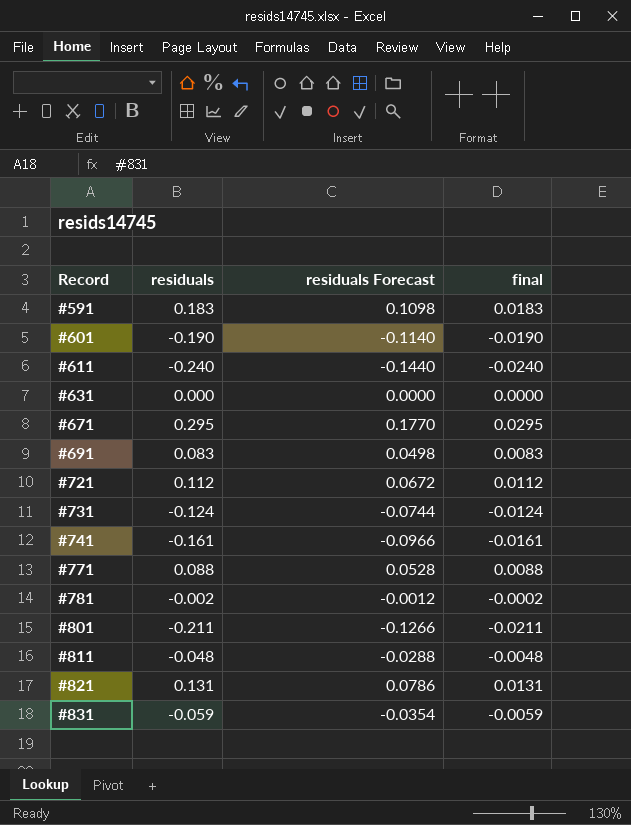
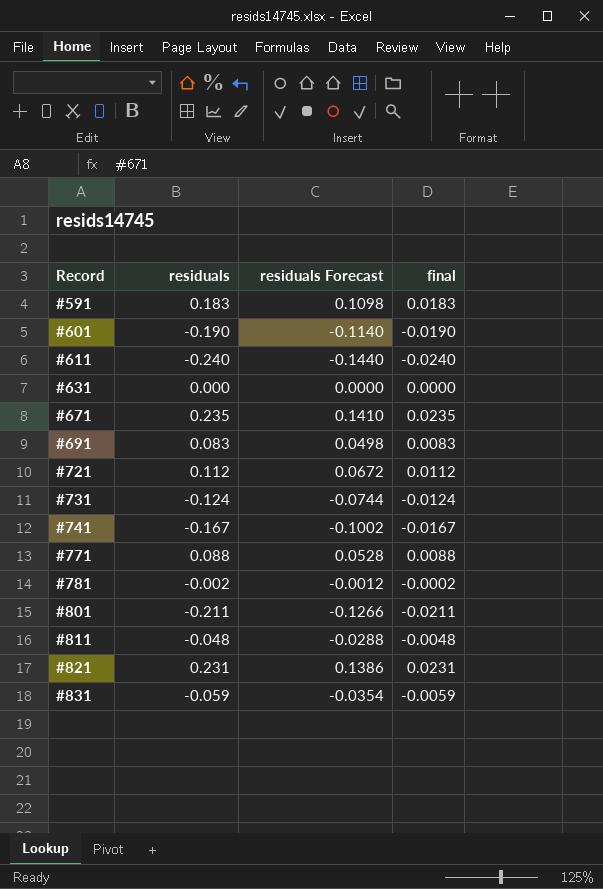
#671 | residuals: 0.295 -> 0.235
#671 | residuals Forecast: 0.1770 -> 0.1410
#671 | final: 0.0295 -> 0.0235
#741 | residuals: -0.161 -> -0.167
#741 | residuals Forecast: -0.0966 -> -0.1002
#741 | final: -0.0161 -> -0.0167
#821 | residuals: 0.131 -> 0.231
#821 | residuals Forecast: 0.0786 -> 0.1386
#821 | final: 0.0131 -> 0.0231

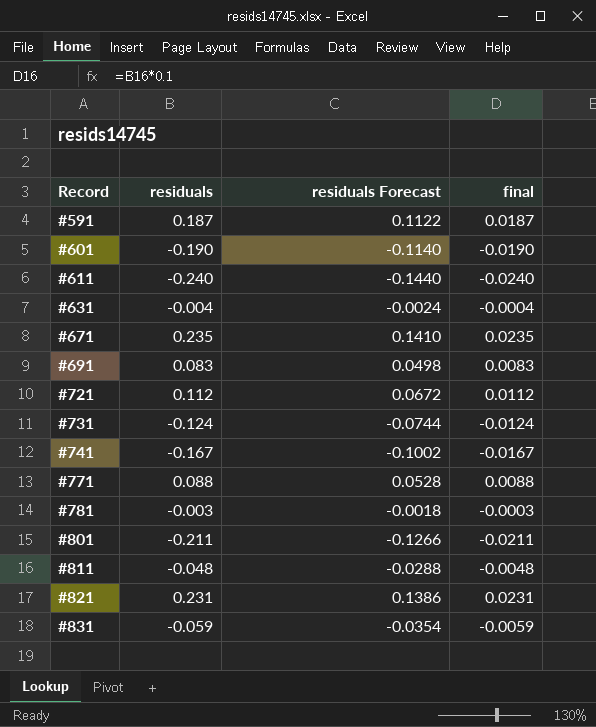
#591 | residuals: 0.183 -> 0.187
#591 | residuals Forecast: 0.1098 -> 0.1122
#591 | final: 0.0183 -> 0.0187
#631 | residuals: 0.000 -> -0.004
#631 | residuals Forecast: 0.0000 -> -0.0024
#631 | final: 0.0000 -> -0.0004
#781 | residuals: -0.002 -> -0.003
#781 | residuals Forecast: -0.0012 -> -0.0018
#781 | final: -0.0002 -> -0.0003

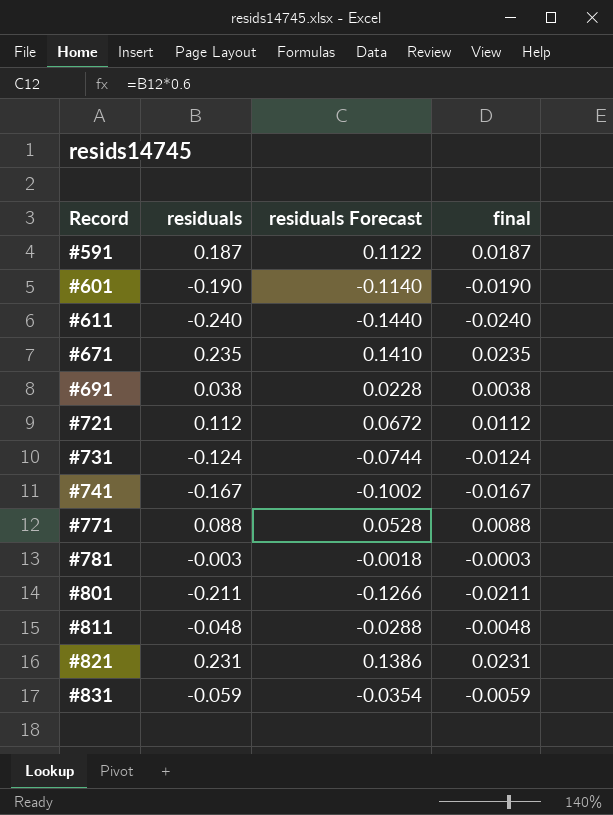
row #631: -0.004 | -0.0024 | -0.0004 -> none
#691 | residuals: 0.083 -> 0.038
#691 | residuals Forecast: 0.0498 -> 0.0228
#691 | final: 0.0083 -> 0.0038

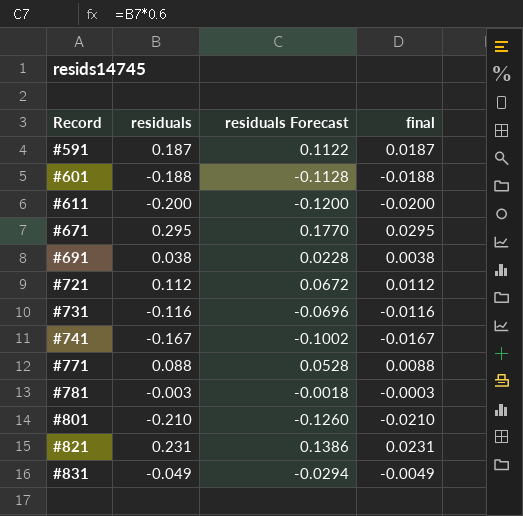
row #811: -0.048 | -0.0288 | -0.0048 -> none
#601 | residuals: -0.190 -> -0.188
#601 | residuals Forecast: -0.1140 -> -0.1128
#601 | final: -0.0190 -> -0.0188
#611 | residuals: -0.240 -> -0.200
#611 | residuals Forecast: -0.1440 -> -0.1200
#611 | final: -0.0240 -> -0.0200
#671 | residuals: 0.235 -> 0.295
#671 | residuals Forecast: 0.1410 -> 0.1770
#671 | final: 0.0235 -> 0.0295
#731 | residuals: -0.124 -> -0.116
#731 | residuals Forecast: -0.0744 -> -0.0696
#731 | final: -0.0124 -> -0.0116
#801 | residuals: -0.211 -> -0.210
#801 | residuals Forecast: -0.1266 -> -0.1260
#801 | final: -0.0211 -> -0.0210
#831 | residuals: -0.059 -> -0.049
#831 | residuals Forecast: -0.0354 -> -0.0294
#831 | final: -0.0059 -> -0.0049

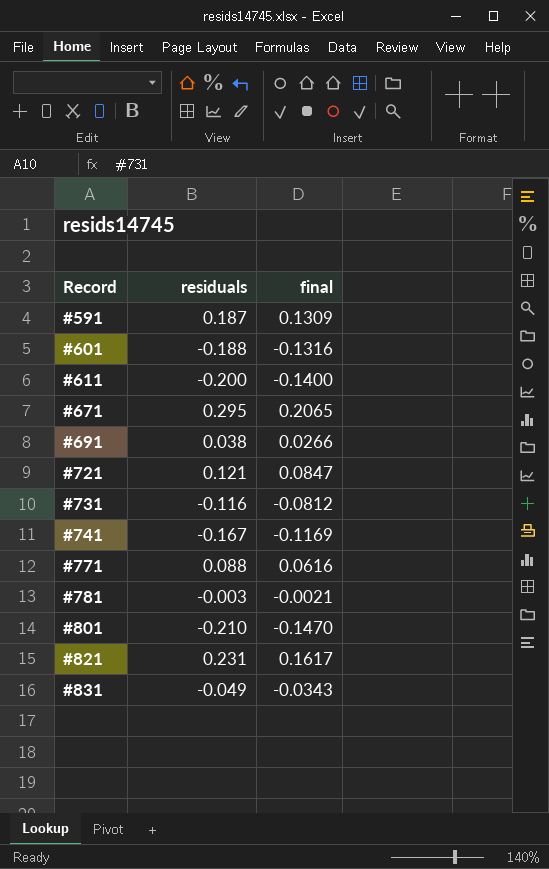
column residuals Forecast | formula: [residuals] * 0.6 -> none
column final | formula: [residuals] * 0.1 -> [residuals] * 0.7
#721 | residuals: 0.112 -> 0.121

